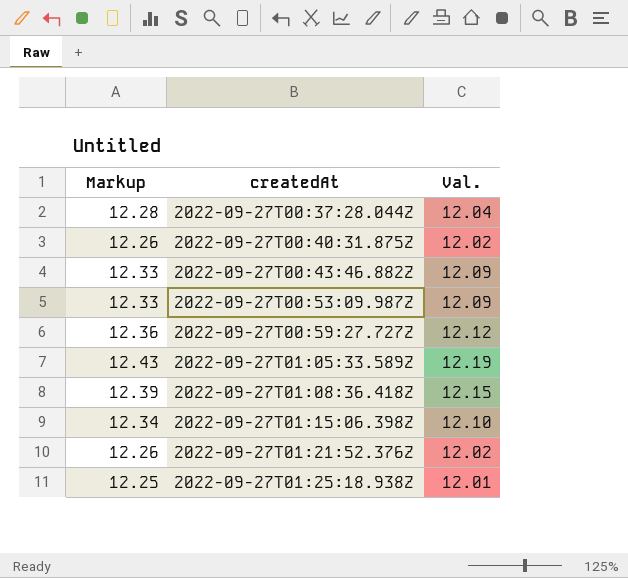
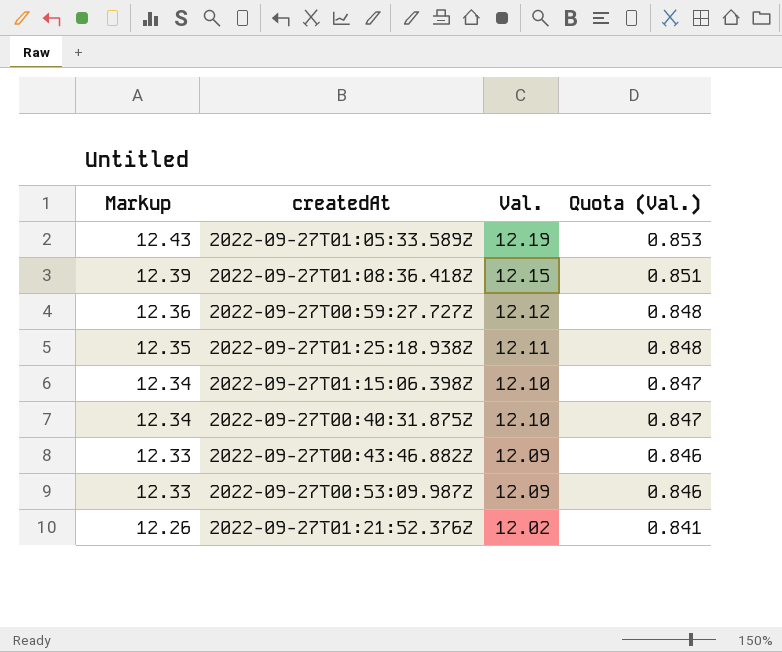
row order: createdAt ascending -> Markup descending
column Quota (Val.) | formula: none -> [Val.] * 0.07
row 2022-09-27T00:37:28.044Z: 12.28 | 12.04 -> none
2022-09-27T01:25:18.938Z | Markup: 12.25 -> 12.35
2022-09-27T01:25:18.938Z | Val.: 12.01 -> 12.11
2022-09-27T00:40:31.875Z | Markup: 12.26 -> 12.34
2022-09-27T00:40:31.875Z | Val.: 12.02 -> 12.10

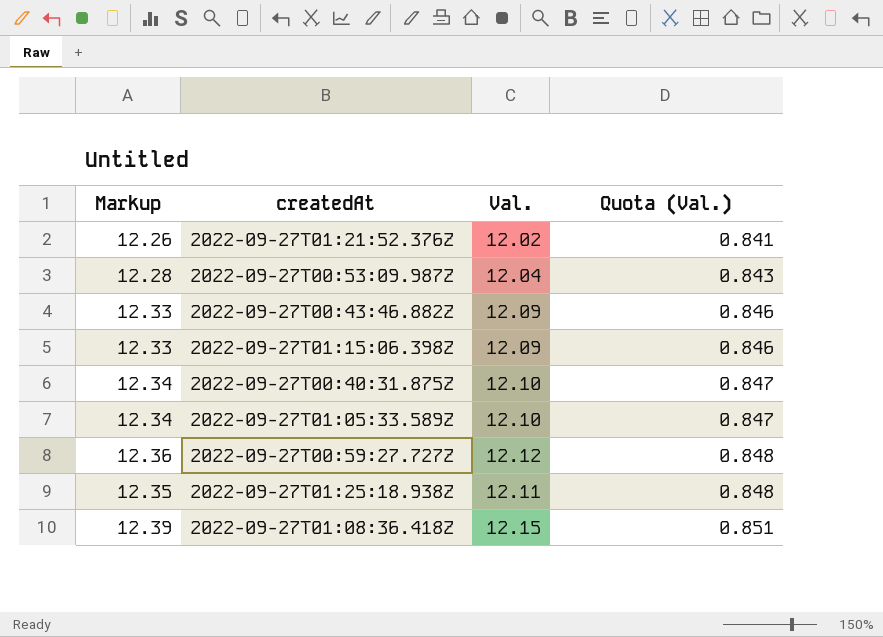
row order: Markup descending -> Quota (Val.) ascending
2022-09-27T00:53:09.987Z | Markup: 12.33 -> 12.28
2022-09-27T00:53:09.987Z | Val.: 12.09 -> 12.04
2022-09-27T00:53:09.987Z | Quota (Val.): 0.846 -> 0.843
2022-09-27T01:15:06.398Z | Markup: 12.34 -> 12.33
2022-09-27T01:15:06.398Z | Val.: 12.10 -> 12.09
2022-09-27T01:15:06.398Z | Quota (Val.): 0.847 -> 0.846
2022-09-27T01:05:33.589Z | Markup: 12.43 -> 12.34
2022-09-27T01:05:33.589Z | Val.: 12.19 -> 12.10
2022-09-27T01:05:33.589Z | Quota (Val.): 0.853 -> 0.847

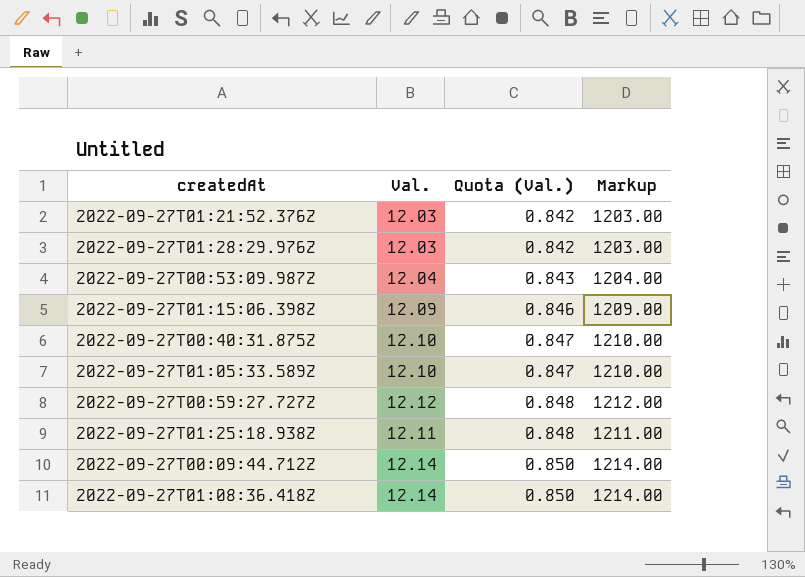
column Markup | formula: [Val.] * 1.02 -> [Val.] * 100
column Markup | position: 1 -> 4
row 2022-09-27T00:43:46.882Z: 12.33 | 12.09 | 0.846 -> none
2022-09-27T01:21:52.376Z | Val.: 12.02 -> 12.03
2022-09-27T01:21:52.376Z | Quota (Val.): 0.841 -> 0.842
row 2022-09-27T01:28:29.976Z: none -> 12.03 | 0.842 | 1203.00
row 2022-09-27T00:09:44.712Z: none -> 12.14 | 0.850 | 1214.00
2022-09-27T01:08:36.418Z | Val.: 12.15 -> 12.14
2022-09-27T01:08:36.418Z | Quota (Val.): 0.851 -> 0.850

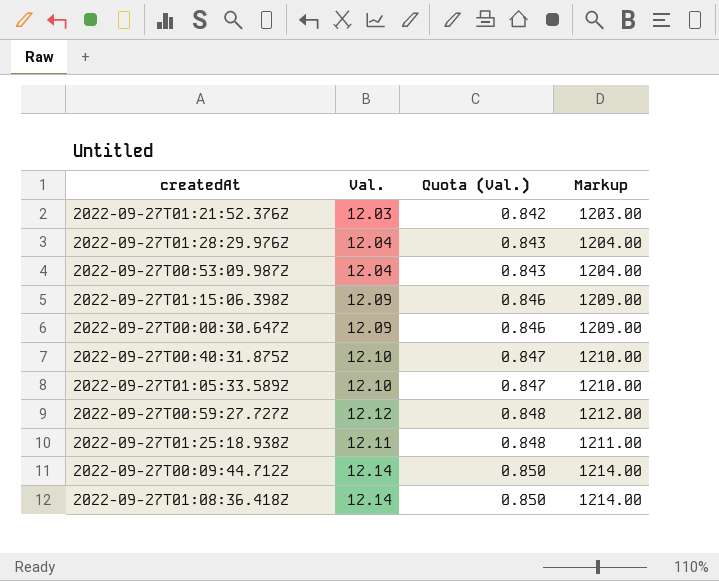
2022-09-27T01:28:29.976Z | Val.: 12.03 -> 12.04
2022-09-27T01:28:29.976Z | Quota (Val.): 0.842 -> 0.843
2022-09-27T01:28:29.976Z | Markup: 1203.00 -> 1204.00
row 2022-09-27T00:00:30.647Z: none -> 12.09 | 0.846 | 1209.00

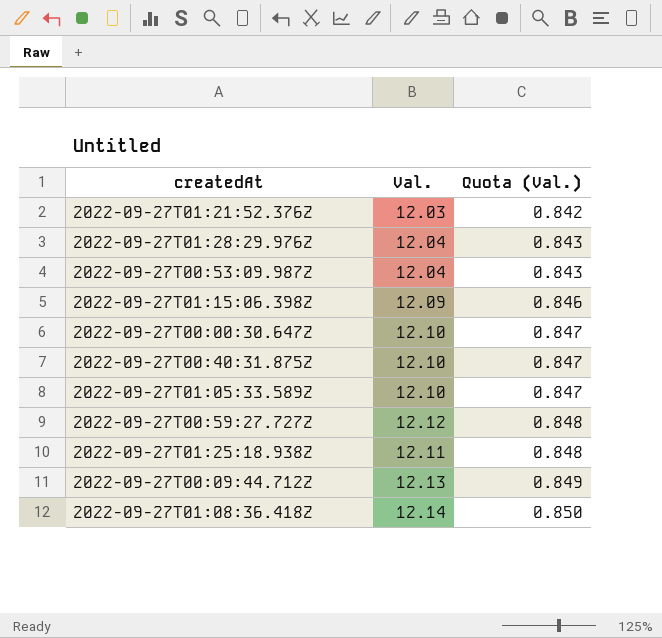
column Markup | formula: [Val.] * 100 -> none
2022-09-27T00:00:30.647Z | Val.: 12.09 -> 12.10
2022-09-27T00:00:30.647Z | Quota (Val.): 0.846 -> 0.847
2022-09-27T00:09:44.712Z | Val.: 12.14 -> 12.13
2022-09-27T00:09:44.712Z | Quota (Val.): 0.850 -> 0.849

